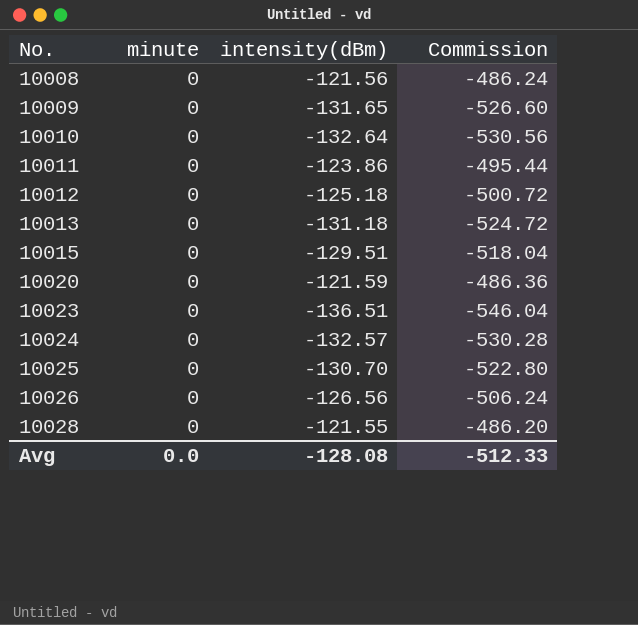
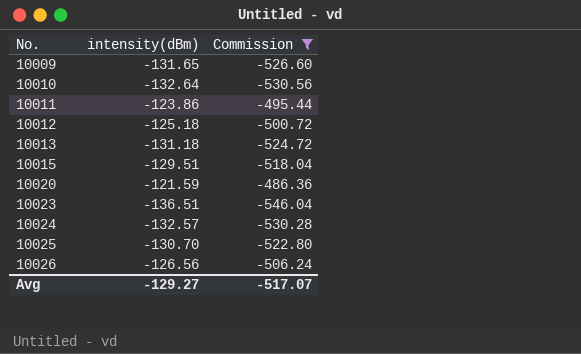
filter: none -> Commission <= -486.36
column minute | position: 2 -> none
Avg | intensity(dBm): -128.08 -> -129.27
Avg | Commission: -512.33 -> -517.07

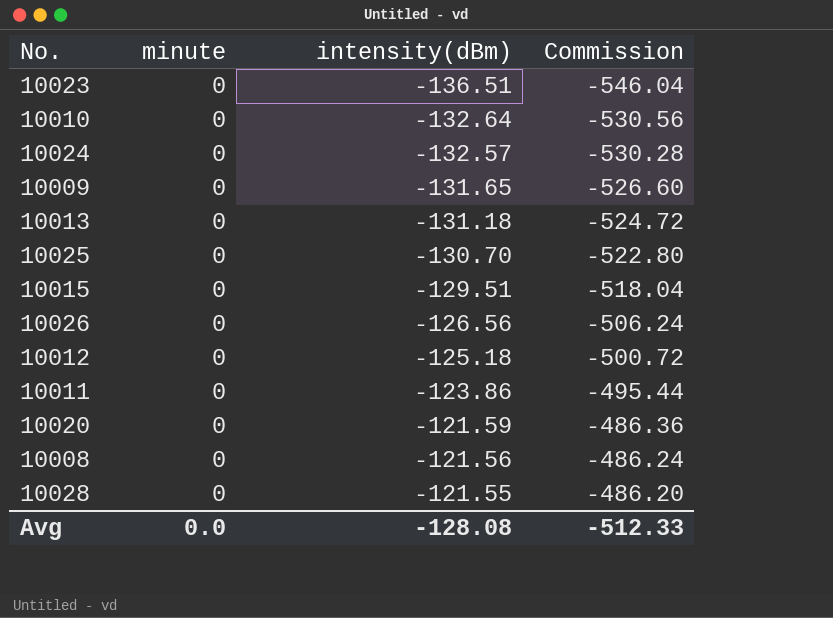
filter: Commission <= -486.36 -> none
row order: No. ascending -> intensity(dBm) ascending
column minute | position: none -> 2
Avg | intensity(dBm): -129.27 -> -128.08
Avg | Commission: -517.07 -> -512.33

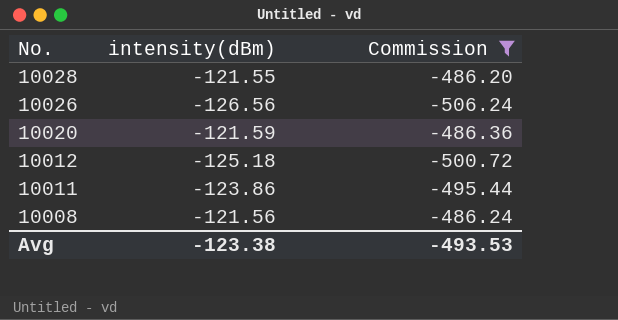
filter: none -> Commission >= -506.24
row order: intensity(dBm) ascending -> No. descending
column minute | position: 2 -> none
Avg | intensity(dBm): -128.08 -> -123.38
Avg | Commission: -512.33 -> -493.53

